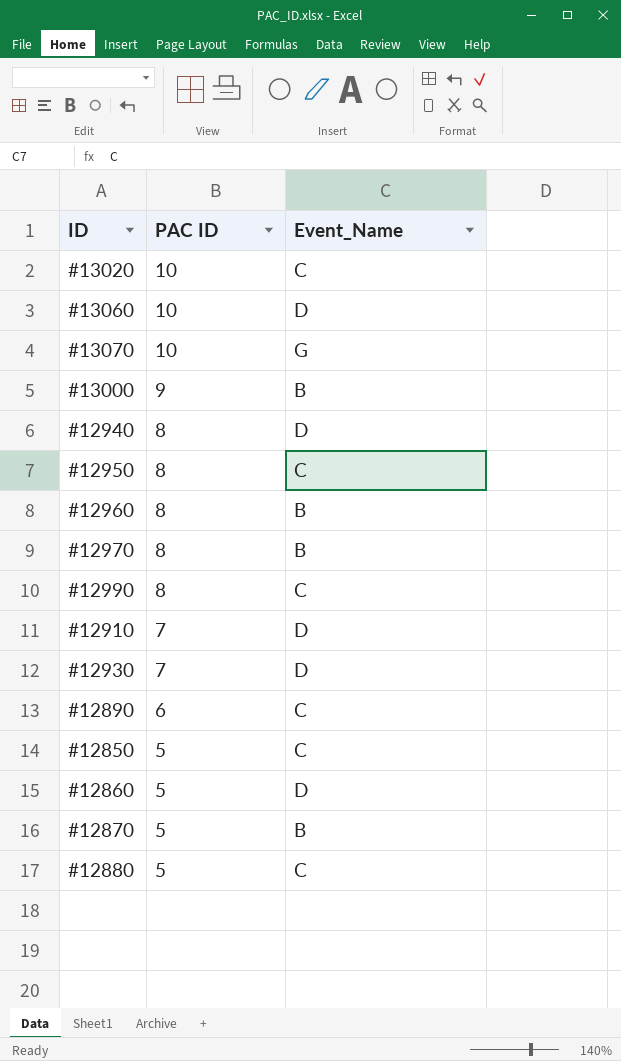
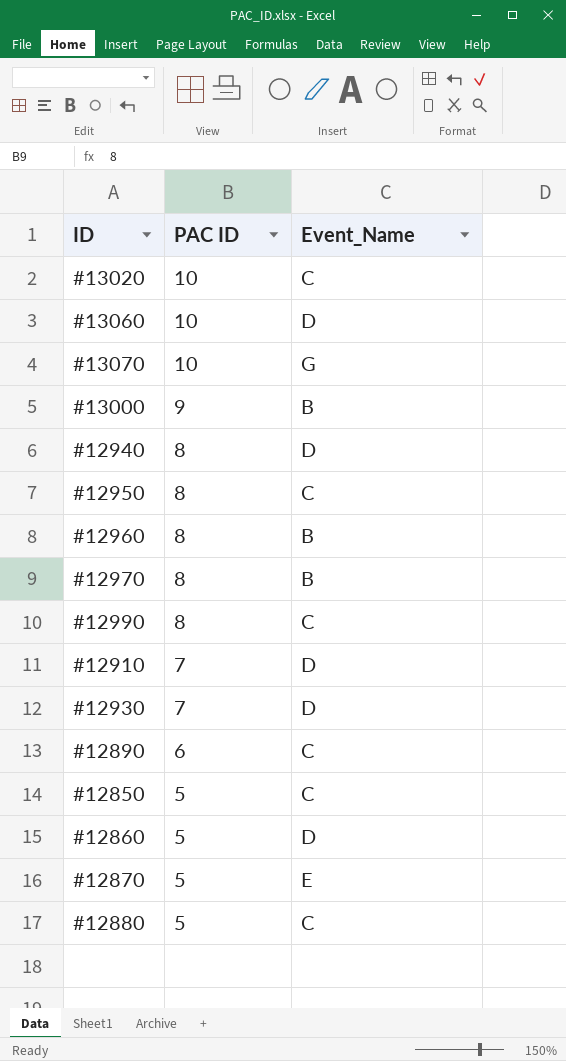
#12870 | Event_Name: B -> E

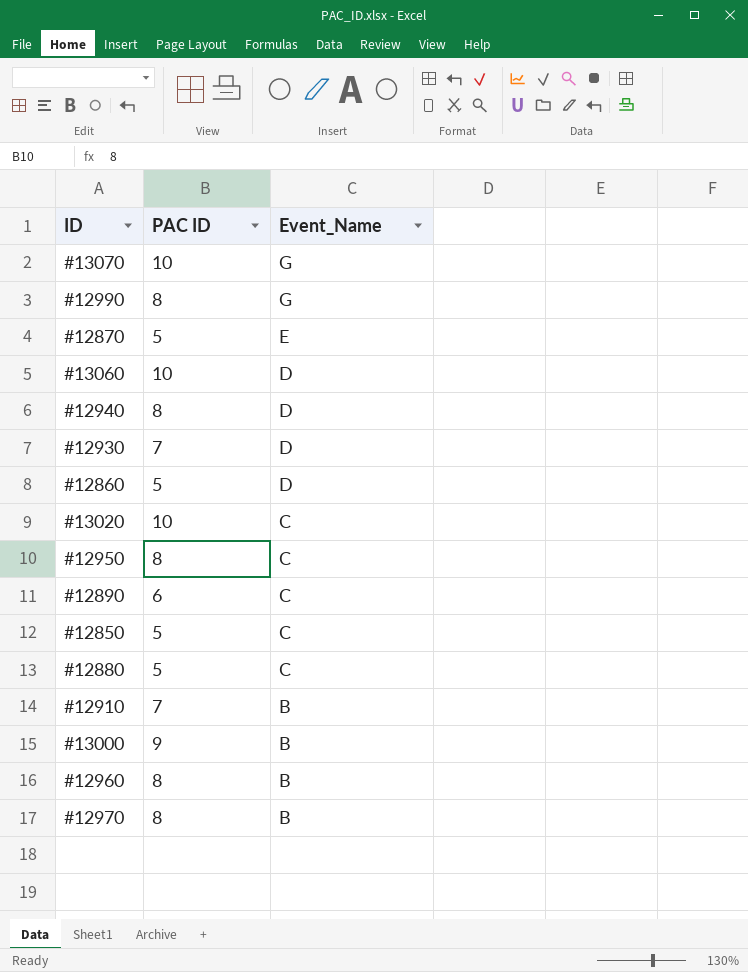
row order: PAC ID descending -> Event_Name descending
#12990 | Event_Name: C -> G
#12910 | Event_Name: D -> B

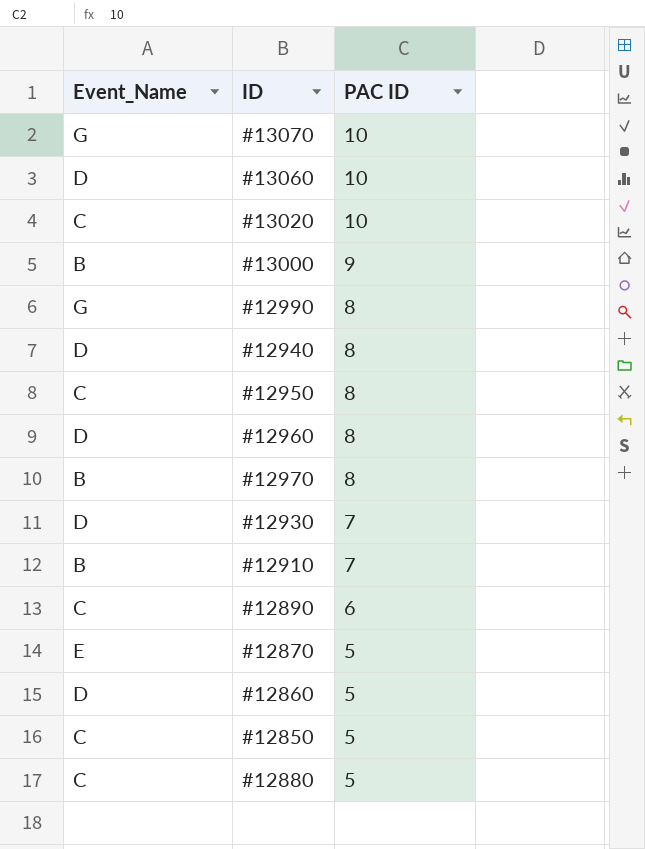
row order: Event_Name descending -> PAC ID descending
column Event_Name | position: 3 -> 1
#12960 | Event_Name: B -> D

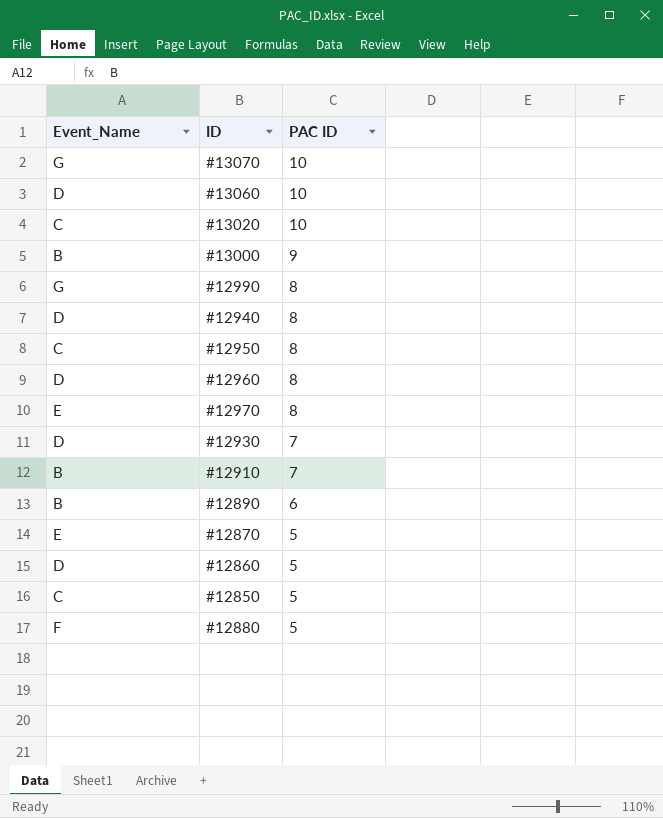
#12970 | Event_Name: B -> E
#12890 | Event_Name: C -> B
#12880 | Event_Name: C -> F

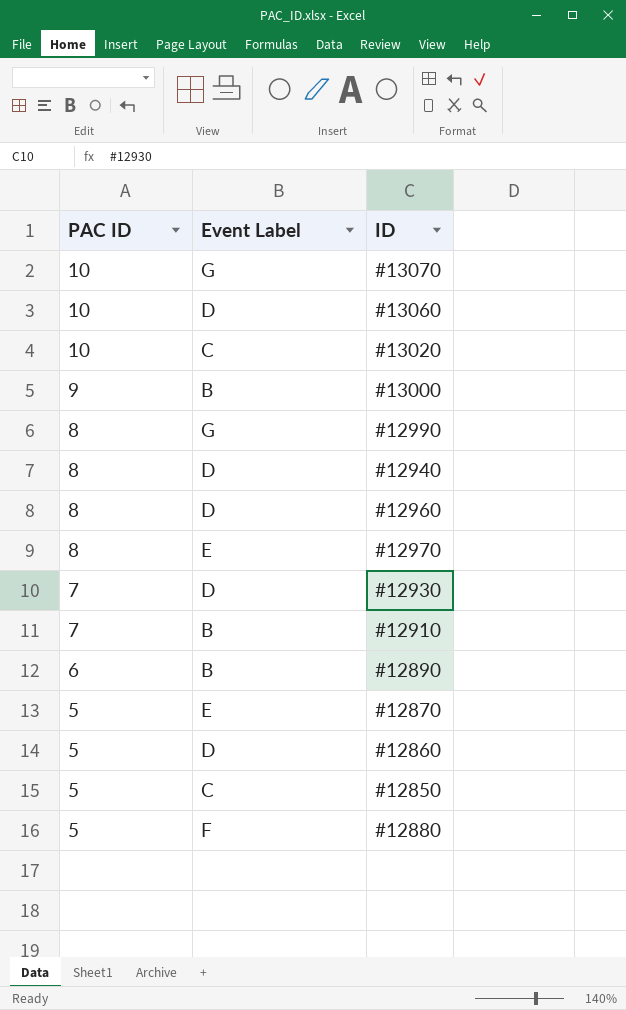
column PAC ID | position: 3 -> 1
column name: Event_Name -> Event Label
row #12950: C | 8 -> none

